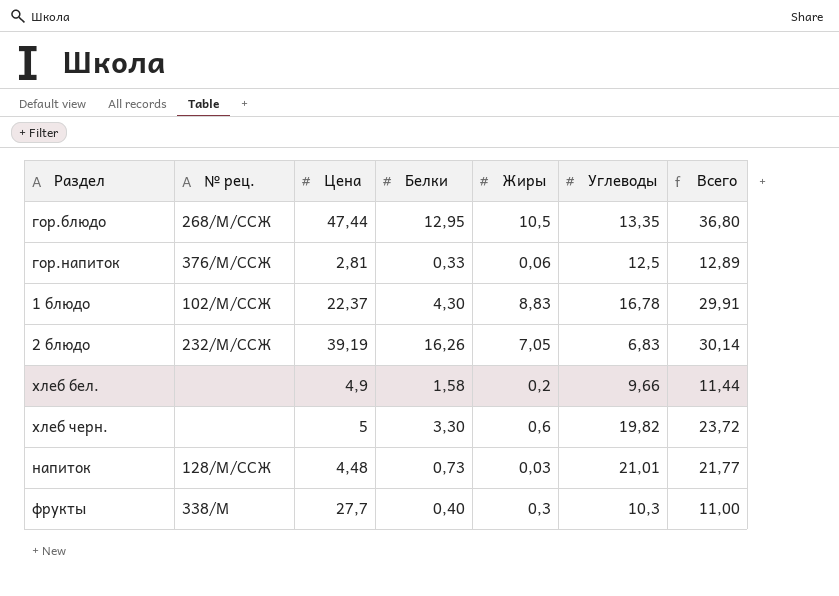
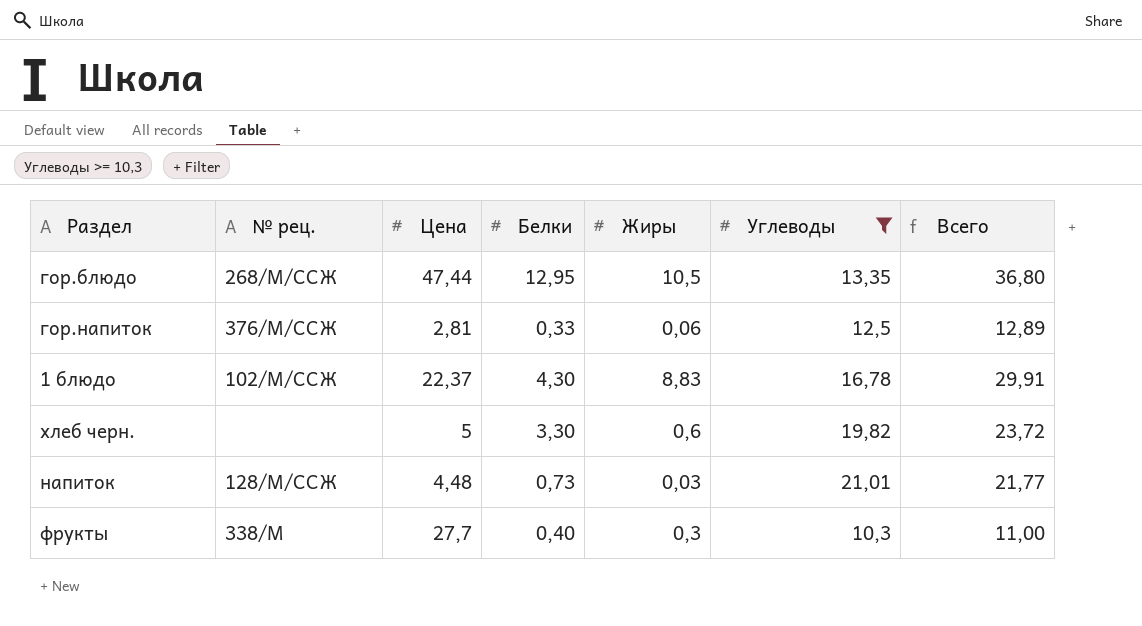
filter: none -> Углеводы >= 10,3

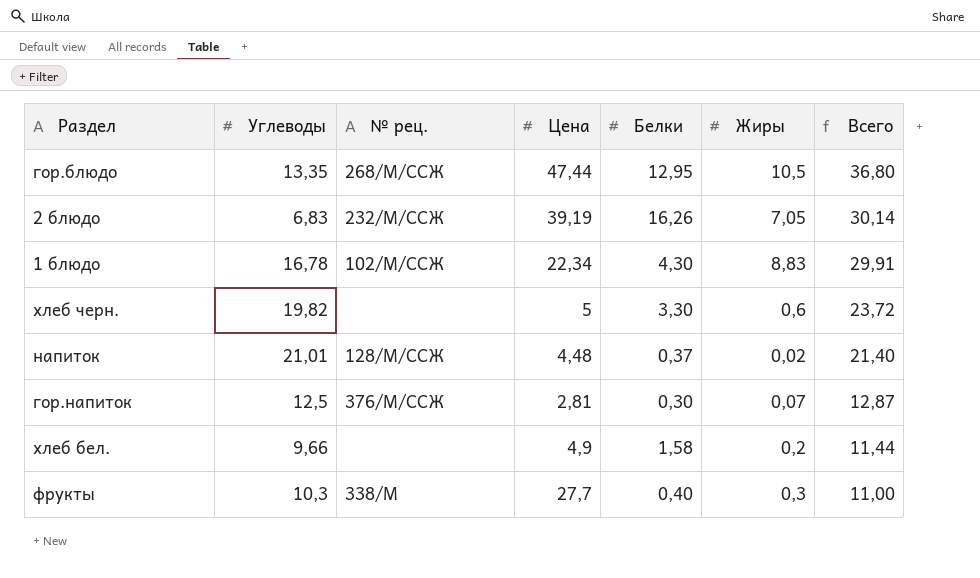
filter: Углеводы >= 10,3 -> none
row order: none -> Всего descending
column Углеводы | position: 6 -> 2
1 блюдо | Цена: 22,37 -> 22,34
напиток | Белки: 0,73 -> 0,37
напиток | Жиры: 0,03 -> 0,02
напиток | Всего: 21,77 -> 21,40
гор.напиток | Белки: 0,33 -> 0,30
гор.напиток | Жиры: 0,06 -> 0,07
гор.напиток | Всего: 12,89 -> 12,87

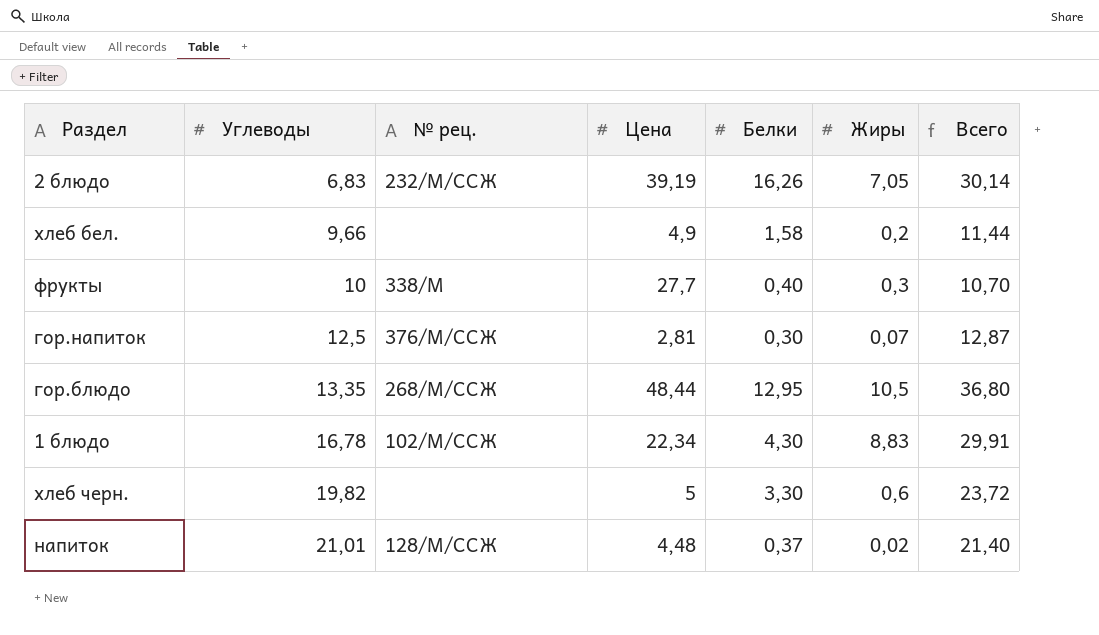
row order: Всего descending -> Углеводы ascending
фрукты | Углеводы: 10,3 -> 10
фрукты | Всего: 11,00 -> 10,70
гор.блюдо | Цена: 47,44 -> 48,44

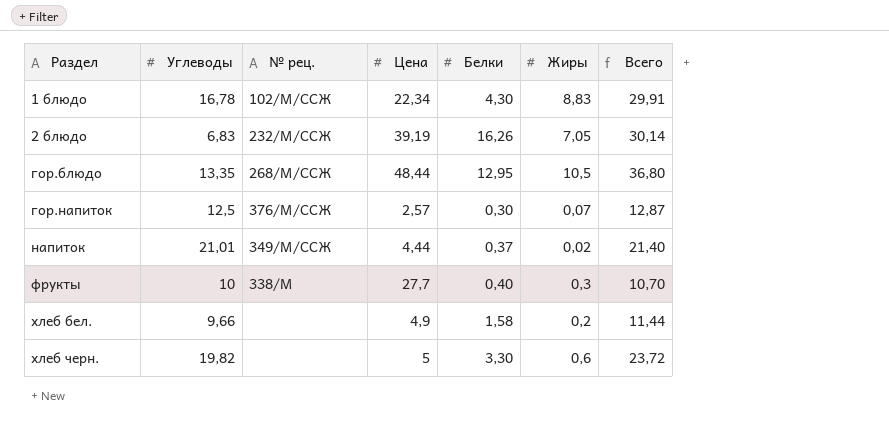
row order: Углеводы ascending -> Раздел ascending
гор.напиток | Цена: 2,81 -> 2,57
напиток | № рец.: 128/М/ССЖ -> 349/М/ССЖ
напиток | Цена: 4,48 -> 4,44

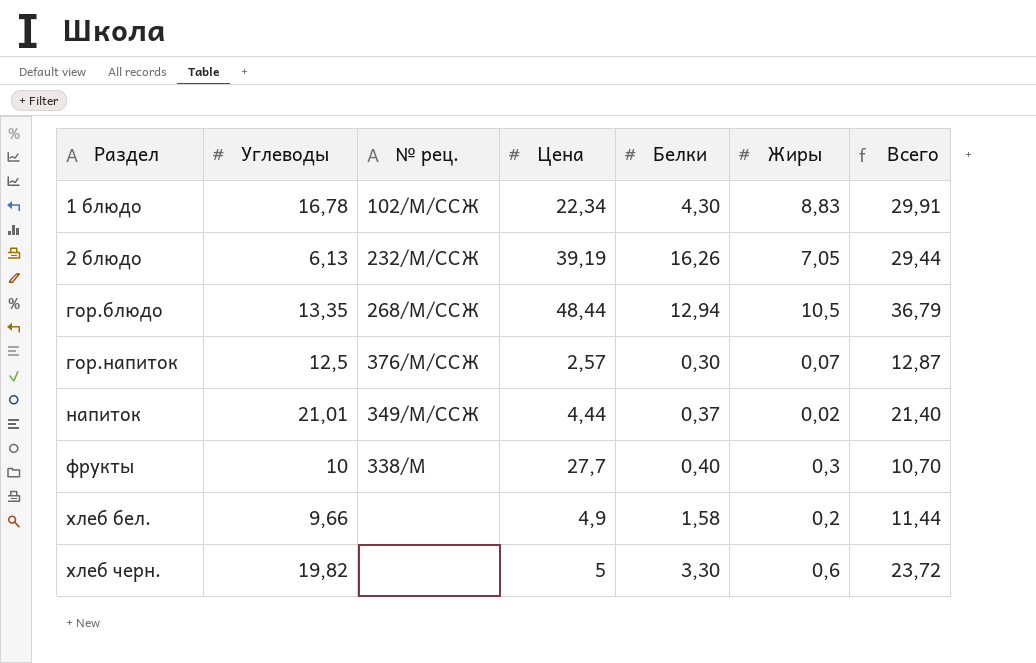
2 блюдо | Углеводы: 6,83 -> 6,13
2 блюдо | Всего: 30,14 -> 29,44
гор.блюдо | Белки: 12,95 -> 12,94
гор.блюдо | Всего: 36,80 -> 36,79

